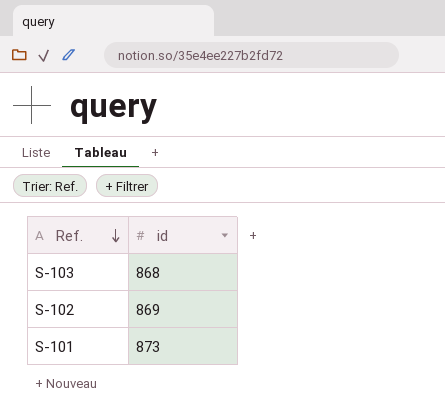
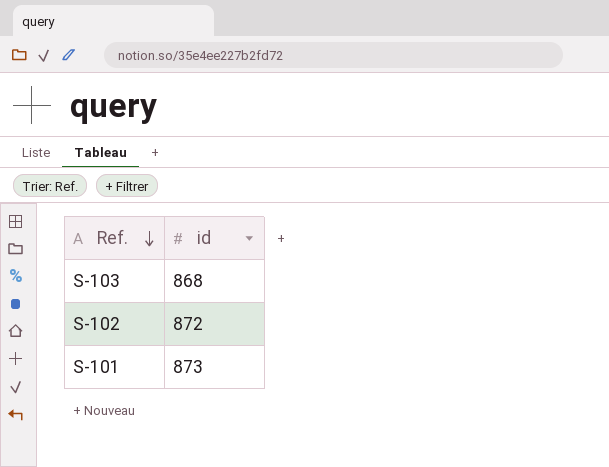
S-102 | id: 869 -> 872

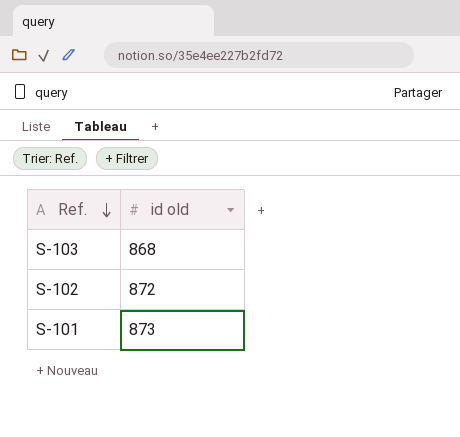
column name: id -> id old

